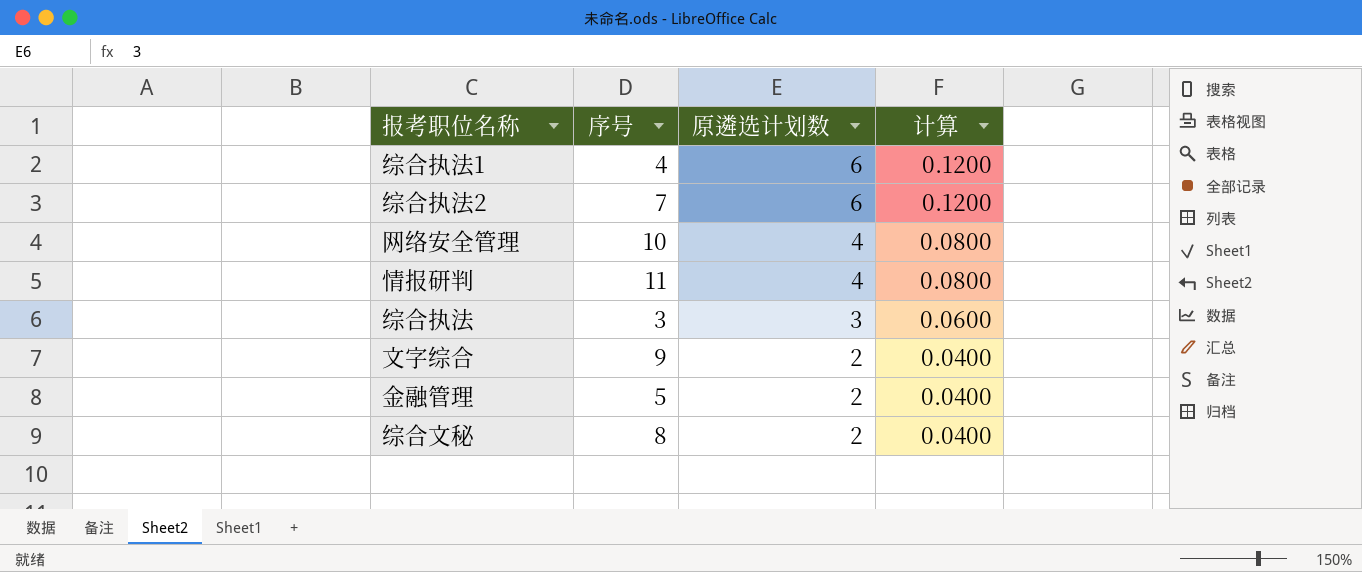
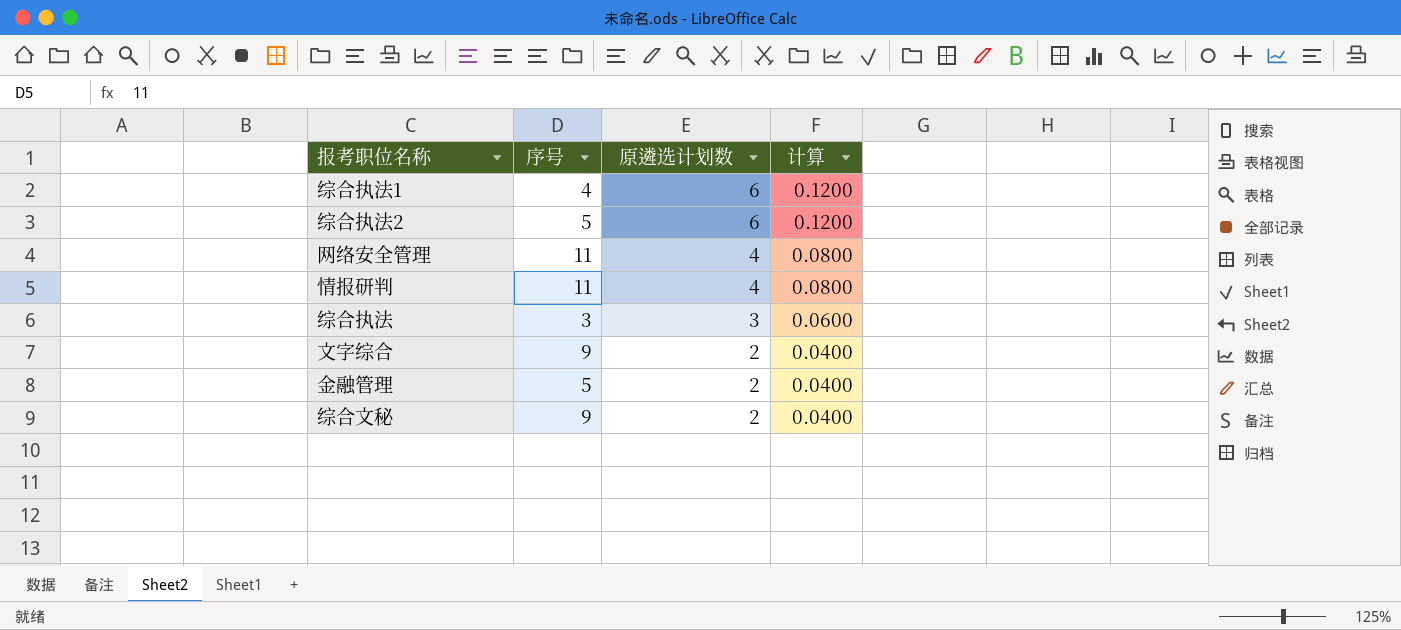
综合执法2 | 序号: 7 -> 5
网络安全管理 | 序号: 10 -> 11
综合文秘 | 序号: 8 -> 9

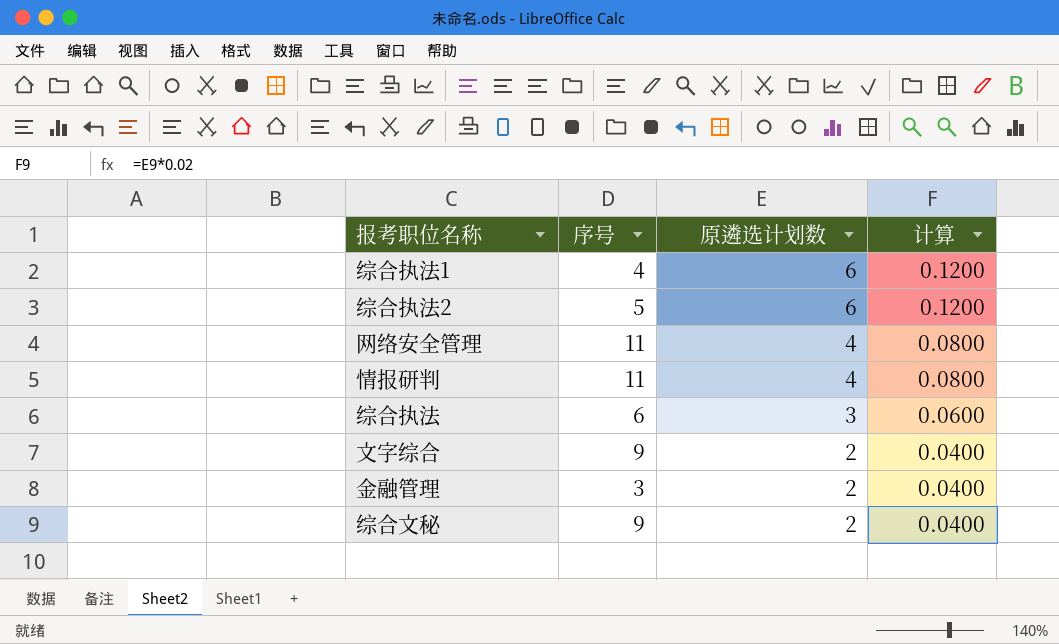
综合执法 | 序号: 3 -> 6
金融管理 | 序号: 5 -> 3

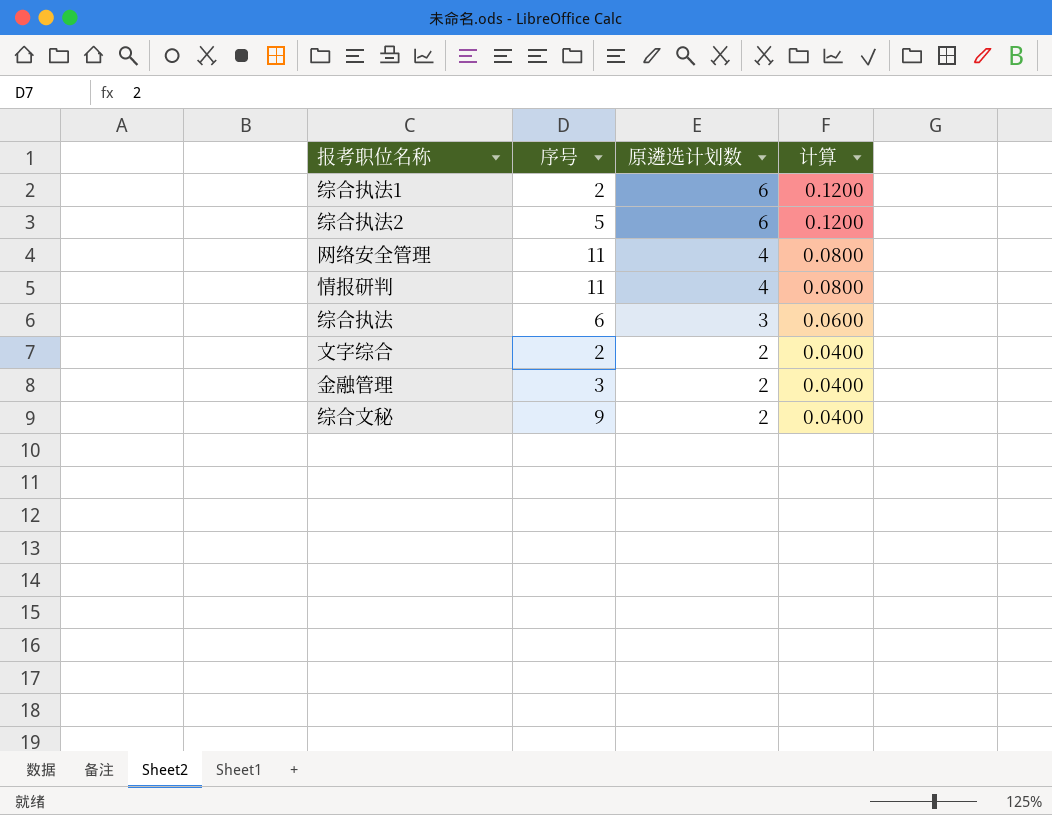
综合执法1 | 序号: 4 -> 2
文字综合 | 序号: 9 -> 2

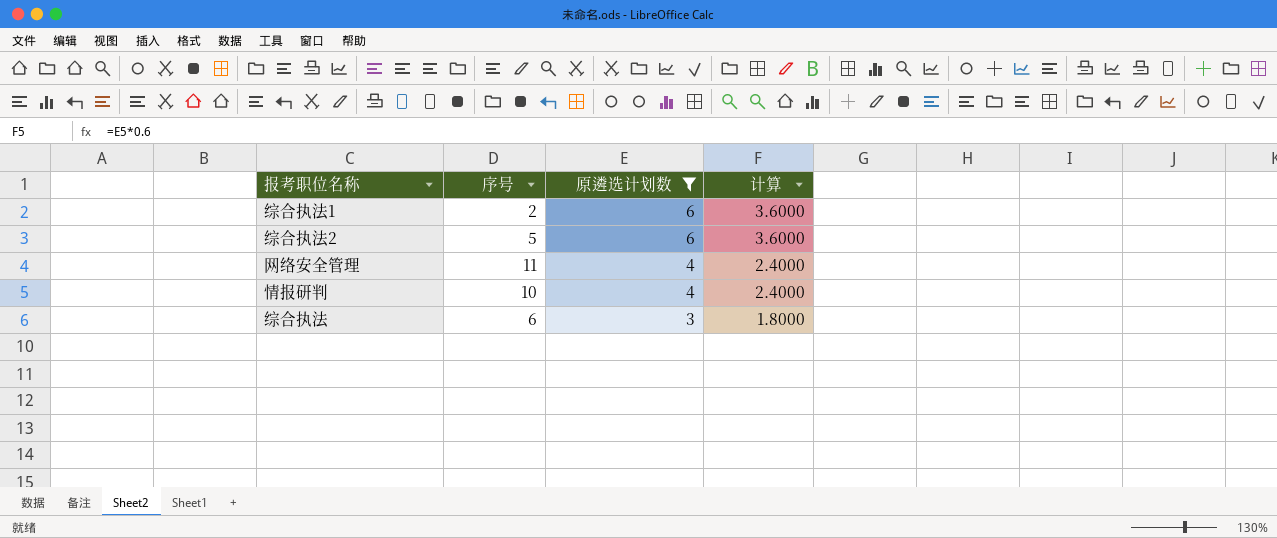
filter: none -> 原遴选计划数 != 2
column 计算 | formula: [原遴选计划数] * 0.02 -> [原遴选计划数] * 0.6
情报研判 | 序号: 11 -> 10

